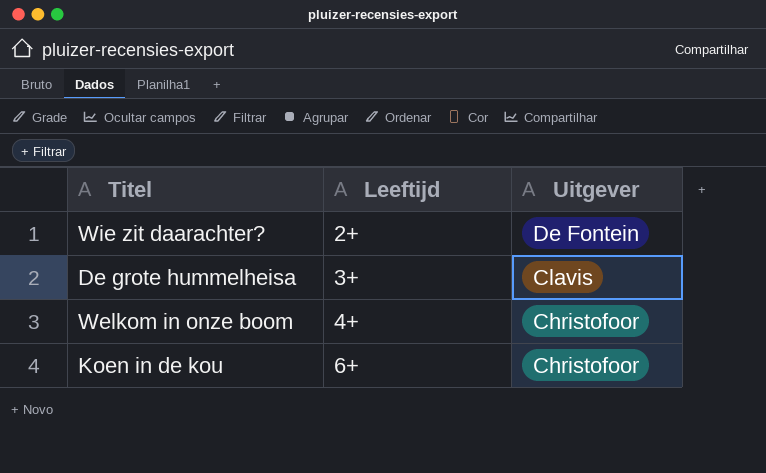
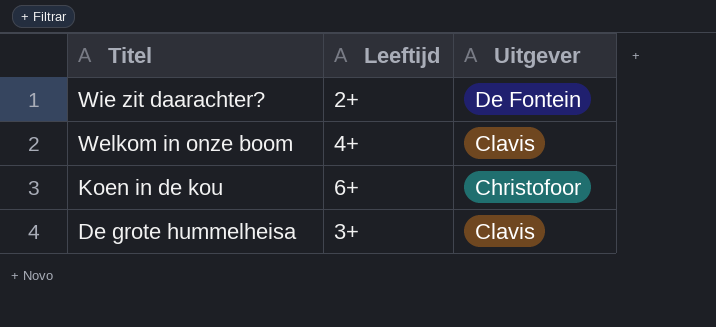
row order: Leeftijd ascending -> Titel descending
Welkom in onze boom | Uitgever: Christofoor -> Clavis

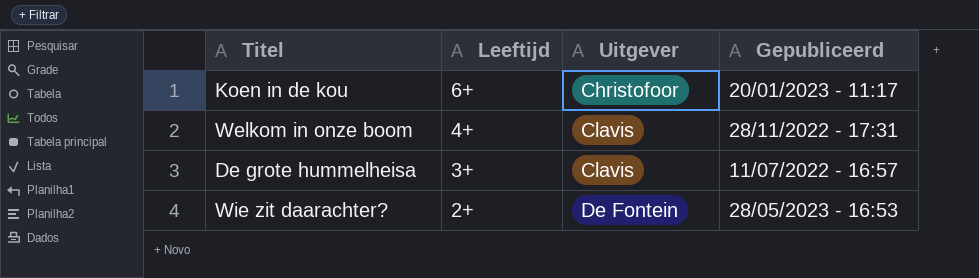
row order: Titel descending -> Leeftijd descending
column Gepubliceerd | position: none -> 4

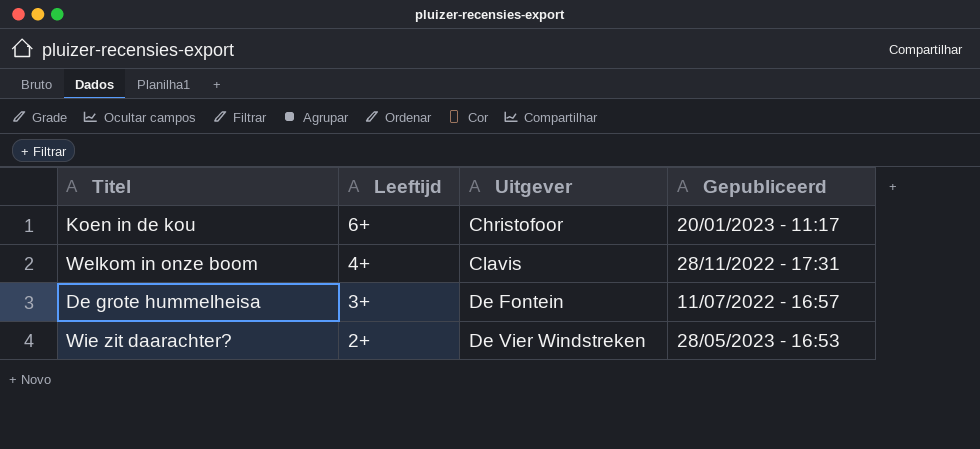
De grote hummelheisa | Uitgever: Clavis -> De Fontein
Wie zit daarachter? | Uitgever: De Fontein -> De Vier Windstreken

